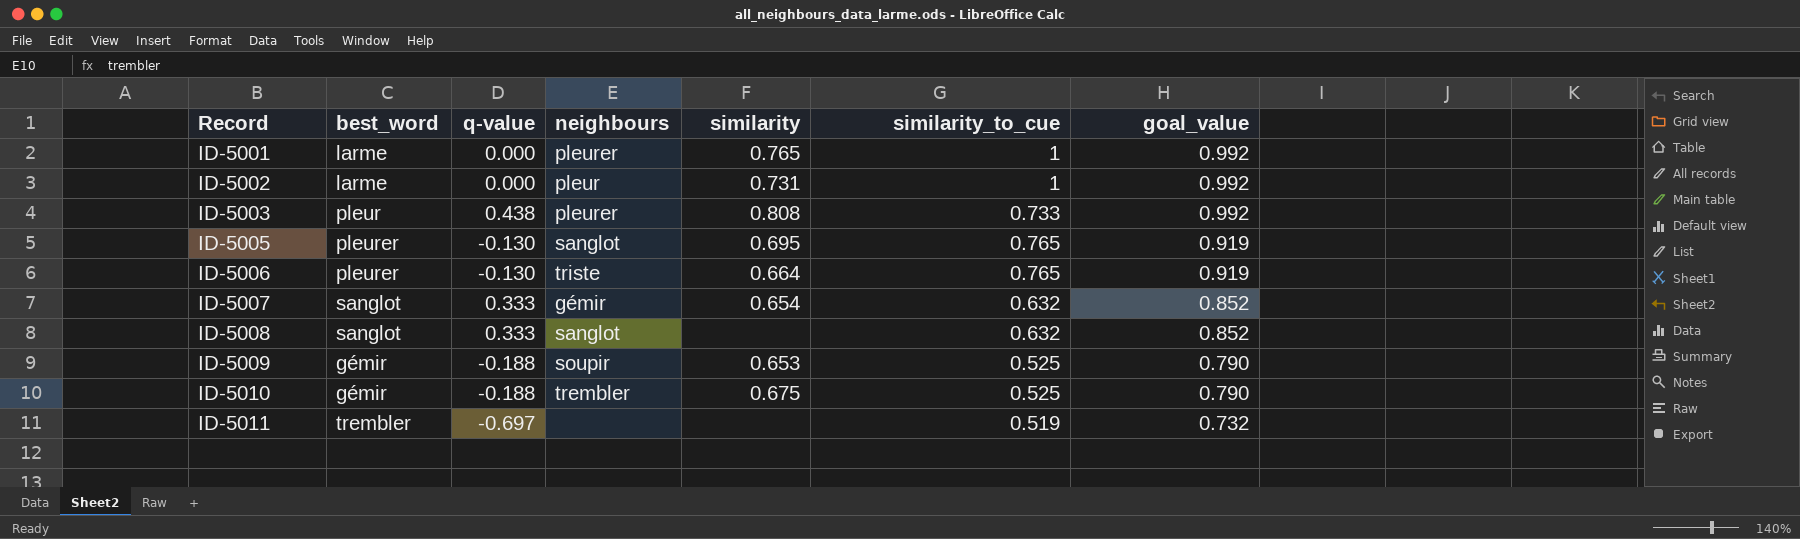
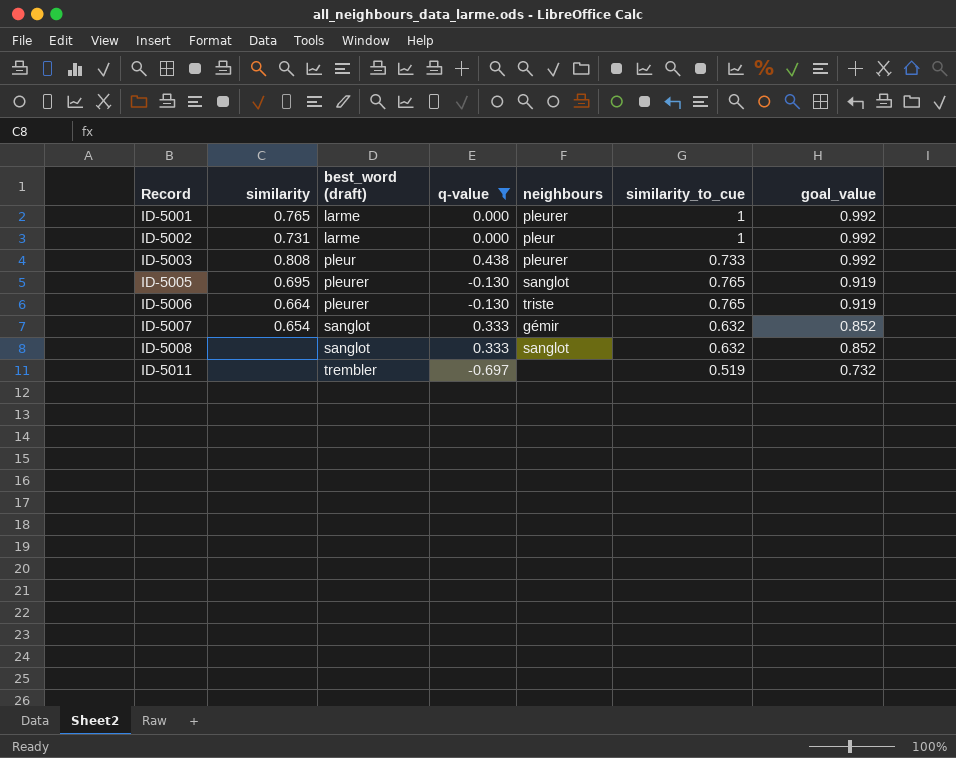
filter: none -> q-value != -0.188
column similarity | position: 5 -> 2
column name: best_word -> best_word (draft)

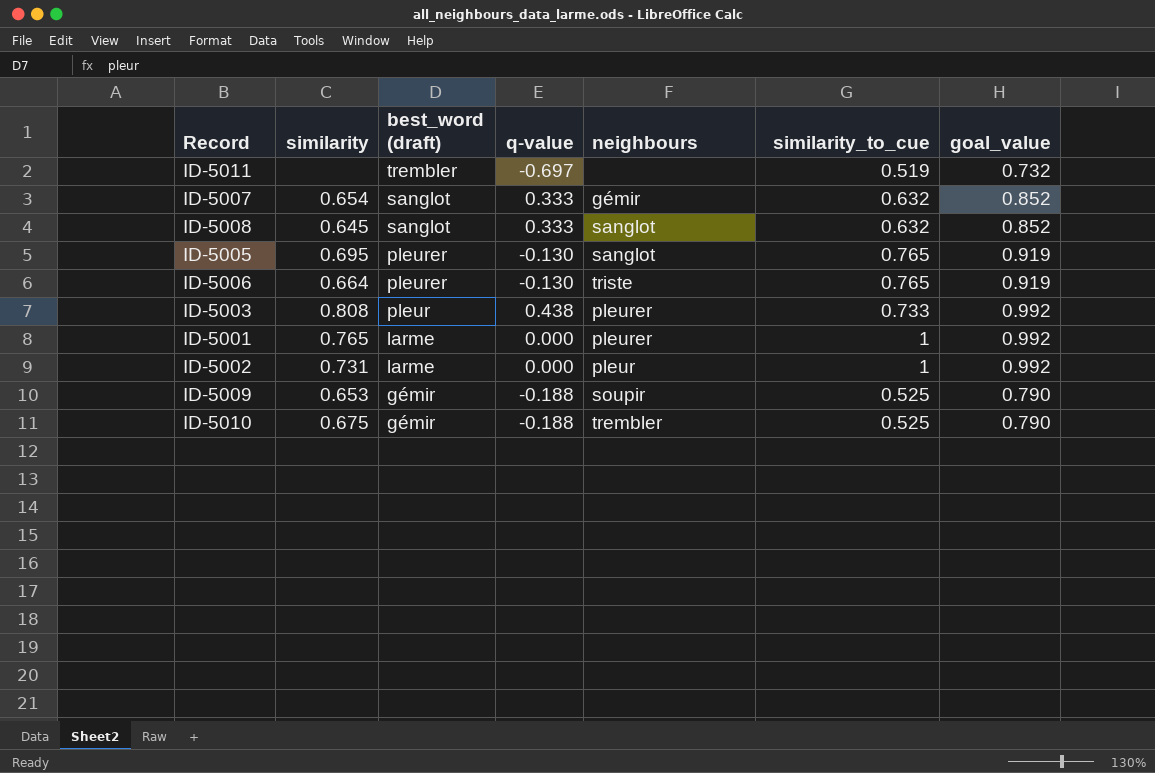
filter: q-value != -0.188 -> none
row order: Record ascending -> best_word (draft) descending
ID-5008 | similarity: none -> 0.645

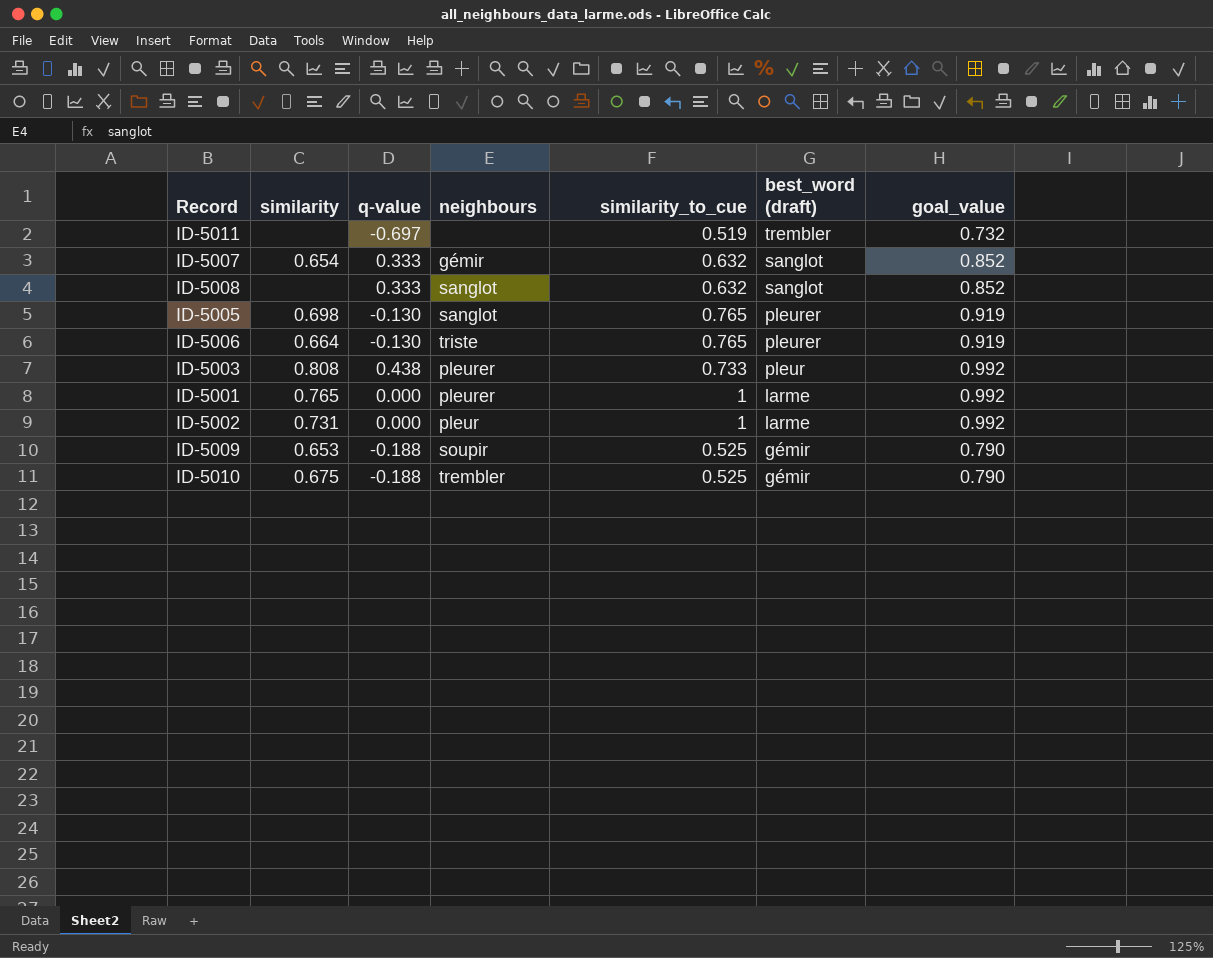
column best_word (draft) | position: 3 -> 6
ID-5008 | similarity: 0.645 -> none
ID-5005 | similarity: 0.695 -> 0.698

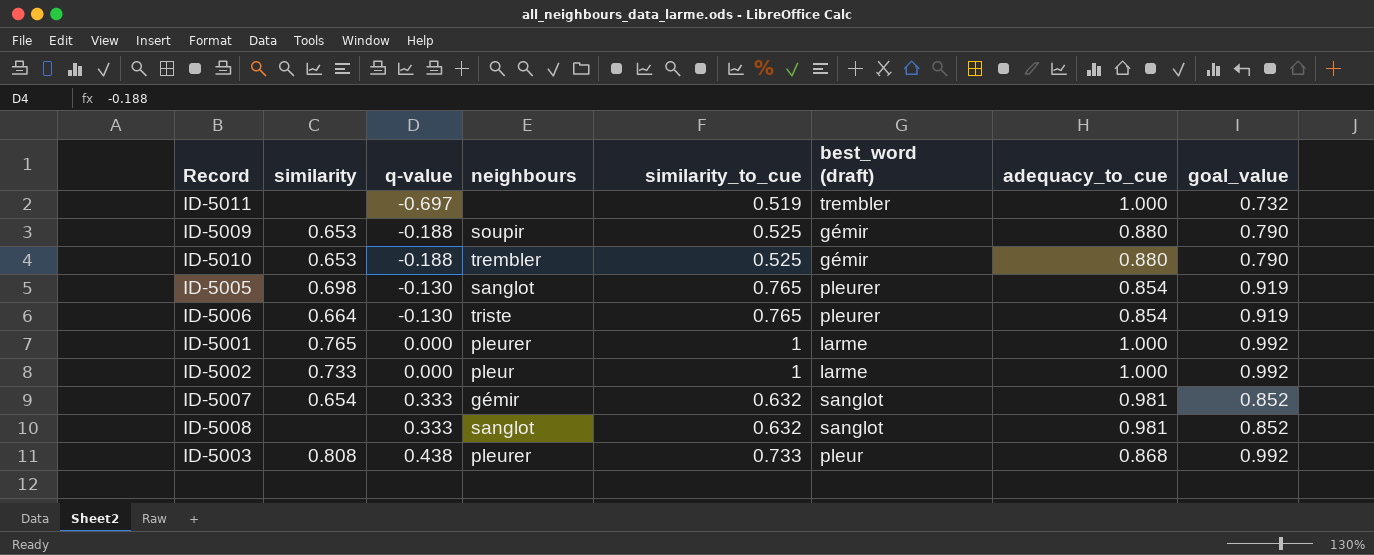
row order: best_word (draft) descending -> q-value ascending
column adequacy_to_cue | position: none -> 7
ID-5010 | similarity: 0.675 -> 0.653
ID-5002 | similarity: 0.731 -> 0.733

